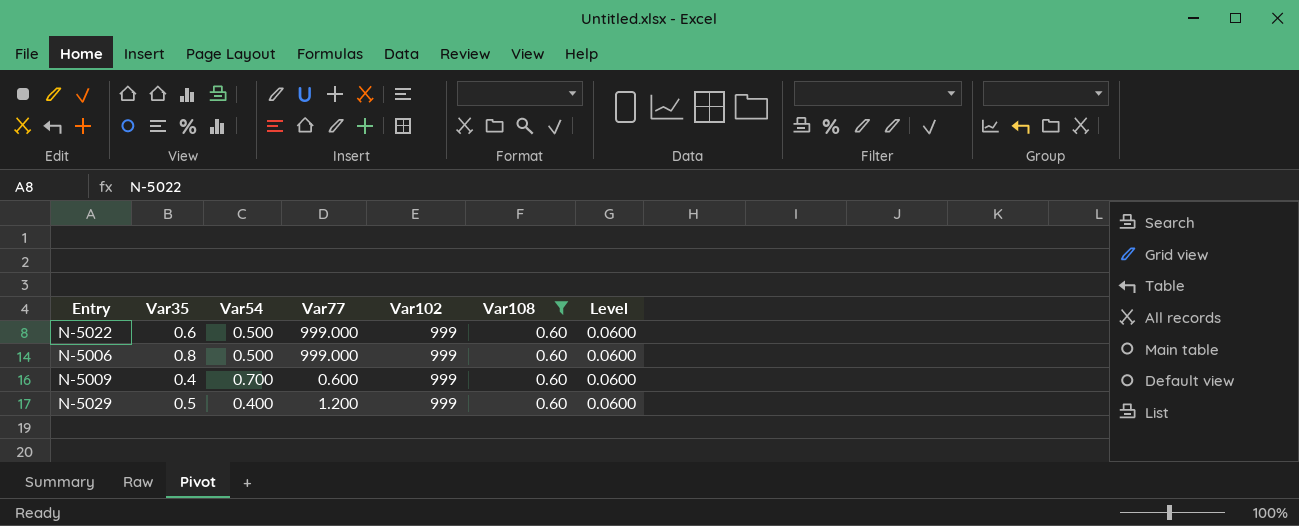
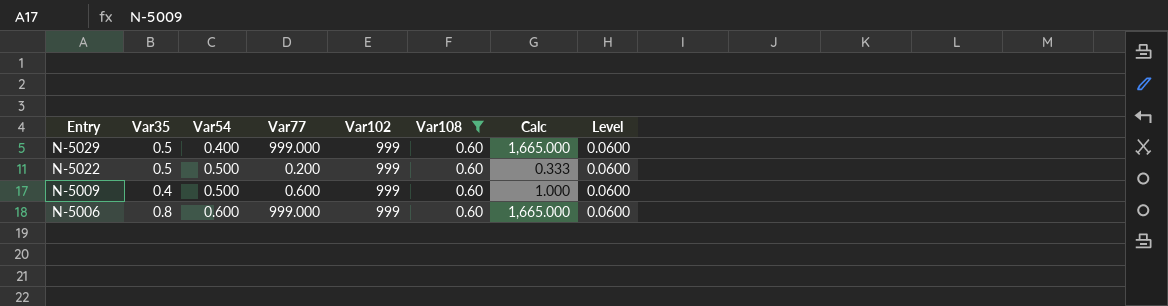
row order: none -> Entry descending
column Calc | formula: none -> [Var77] / [Var108]
N-5029 | Var77: 1.200 -> 999.000
N-5022 | Var35: 0.6 -> 0.5
N-5022 | Var77: 999.000 -> 0.200
N-5009 | Var54: 0.700 -> 0.500
N-5006 | Var54: 0.500 -> 0.600

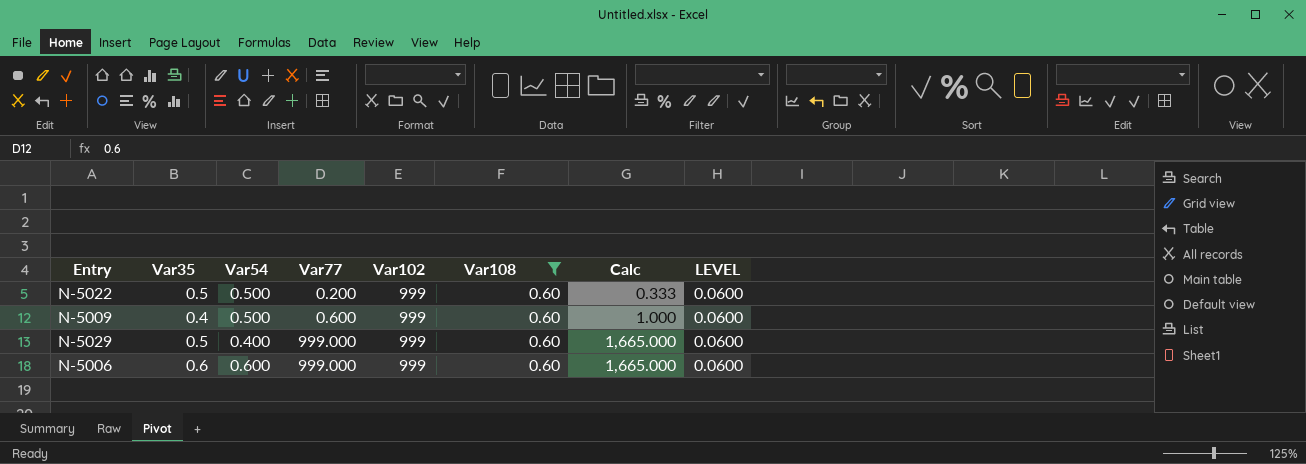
row order: Entry descending -> Var77 ascending
column name: Level -> LEVEL
N-5006 | Var35: 0.8 -> 0.6

